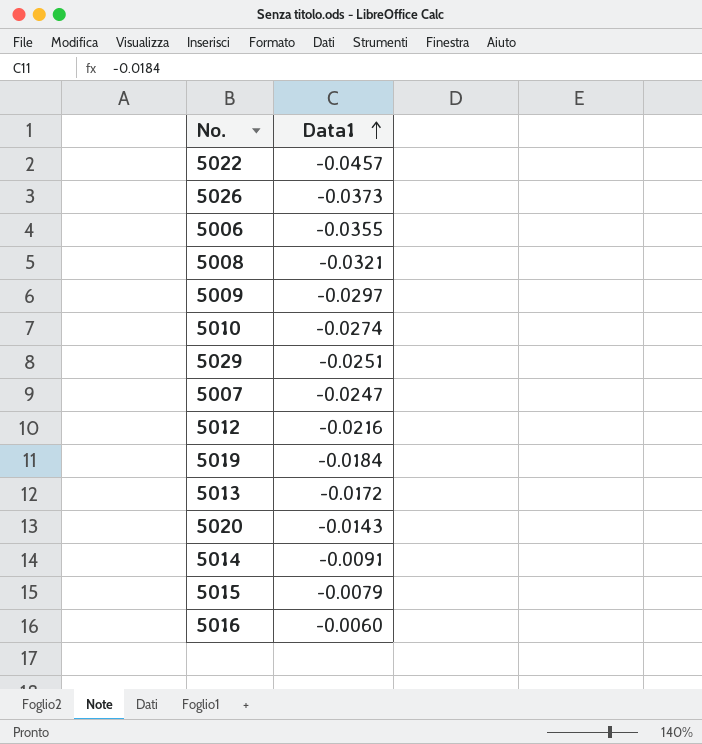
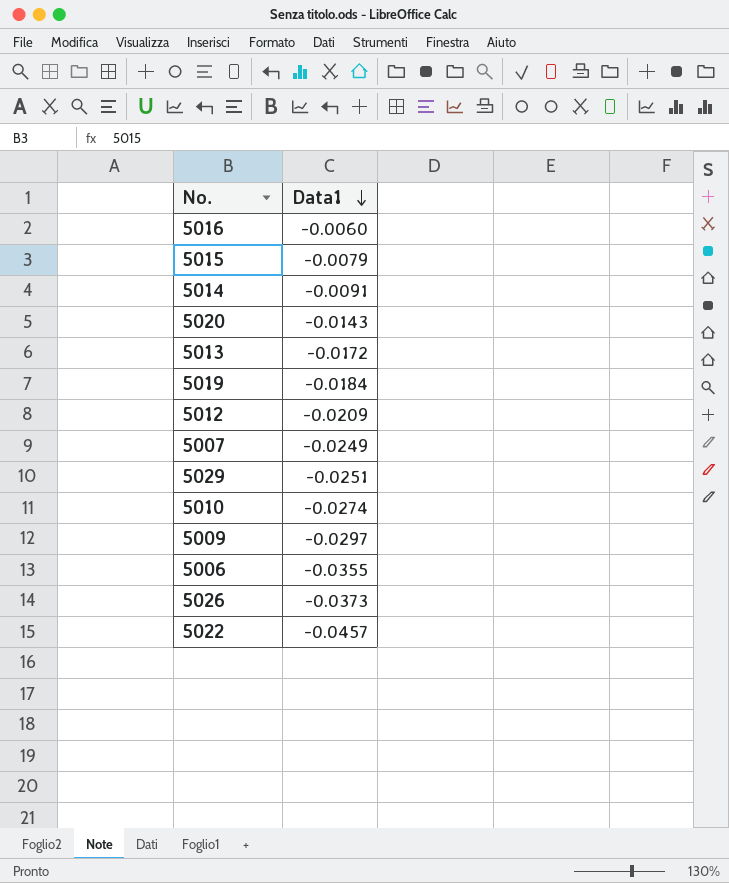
row order: Data1 ascending -> Data1 descending
row 5008: -0.0321 -> none
5012 | Data1: -0.0216 -> -0.0209
5007 | Data1: -0.0247 -> -0.0249

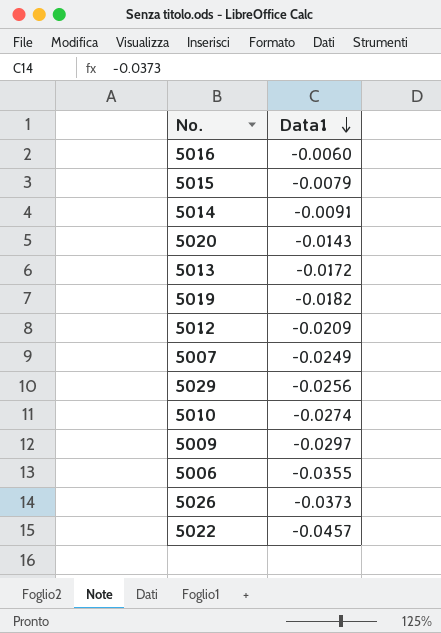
5019 | Data1: -0.0184 -> -0.0182
5029 | Data1: -0.0251 -> -0.0256

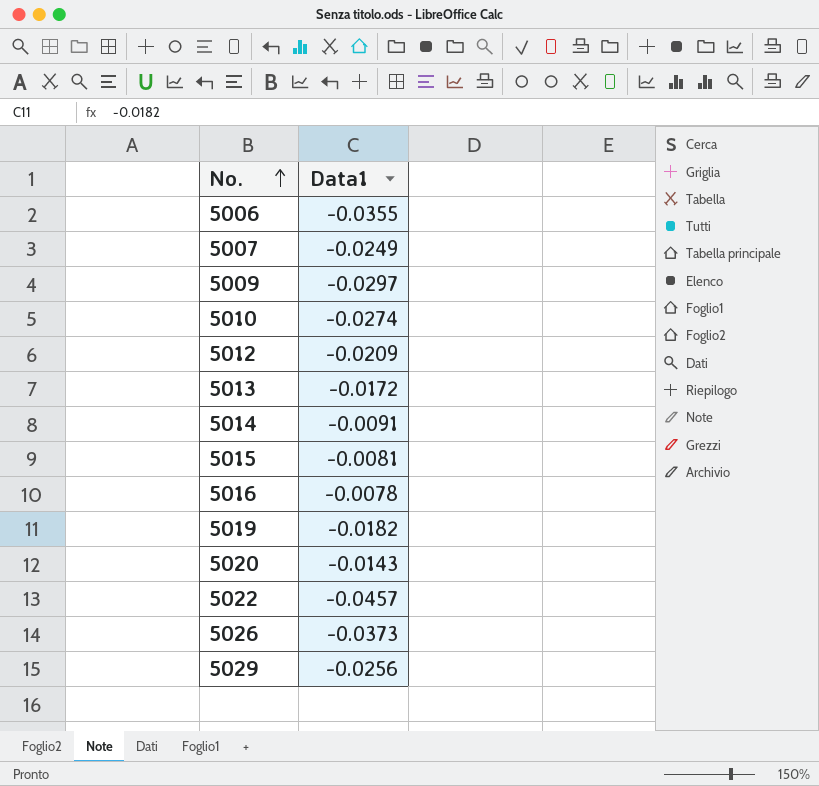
row order: Data1 descending -> No. ascending
5015 | Data1: -0.0079 -> -0.0081
5016 | Data1: -0.0060 -> -0.0078

